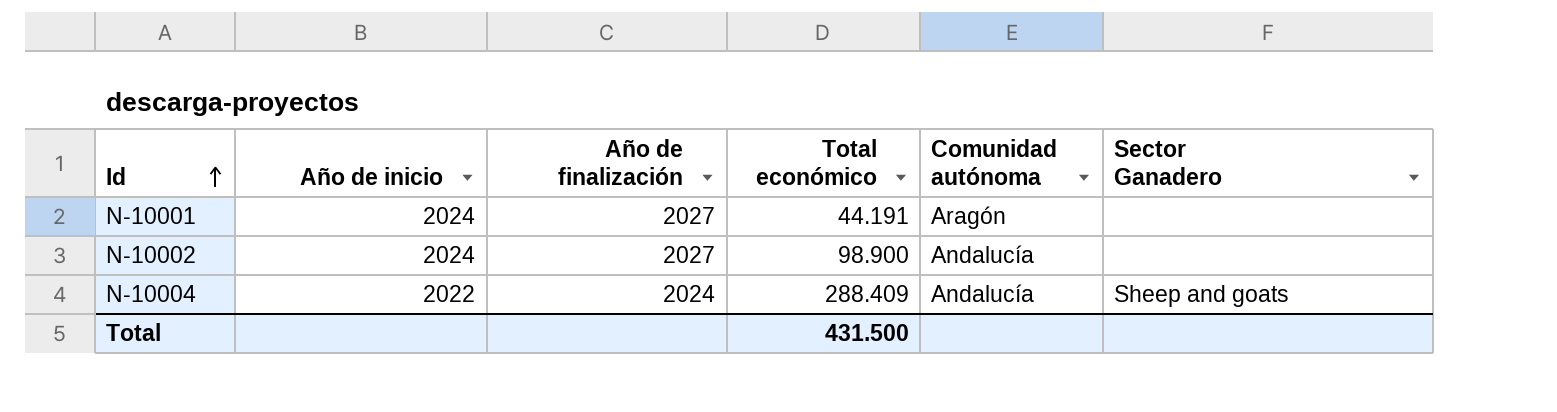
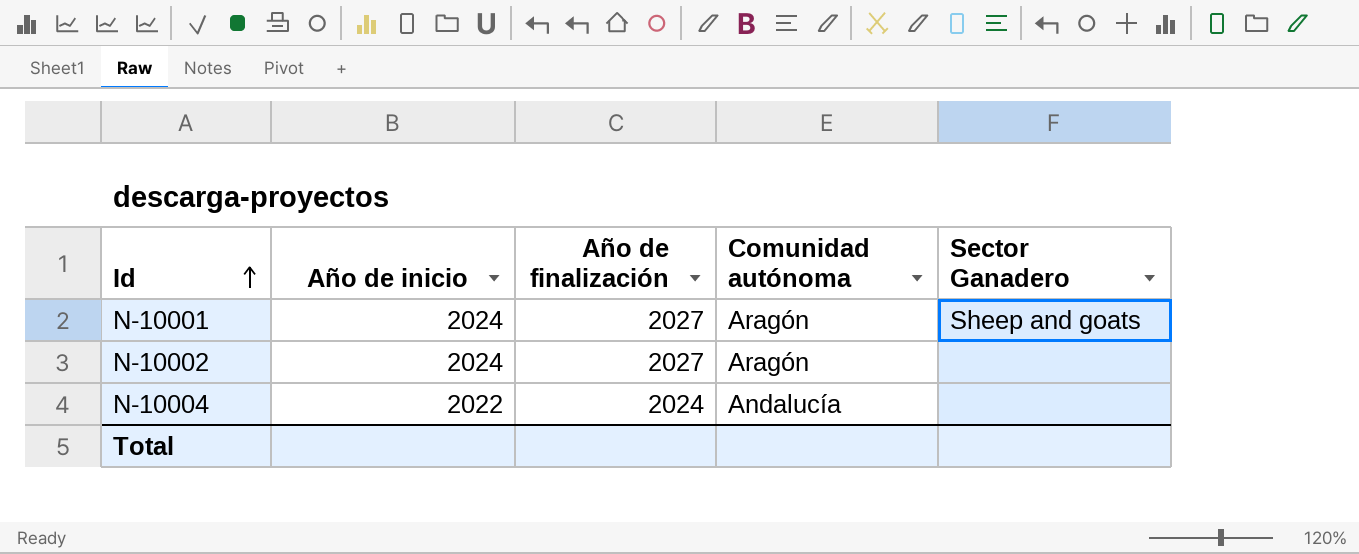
column Total económico | position: 4 -> none
N-10001 | Sector Ganadero: none -> Sheep and goats
N-10002 | Comunidad autónoma: Andalucía -> Aragón
N-10004 | Sector Ganadero: Sheep and goats -> none

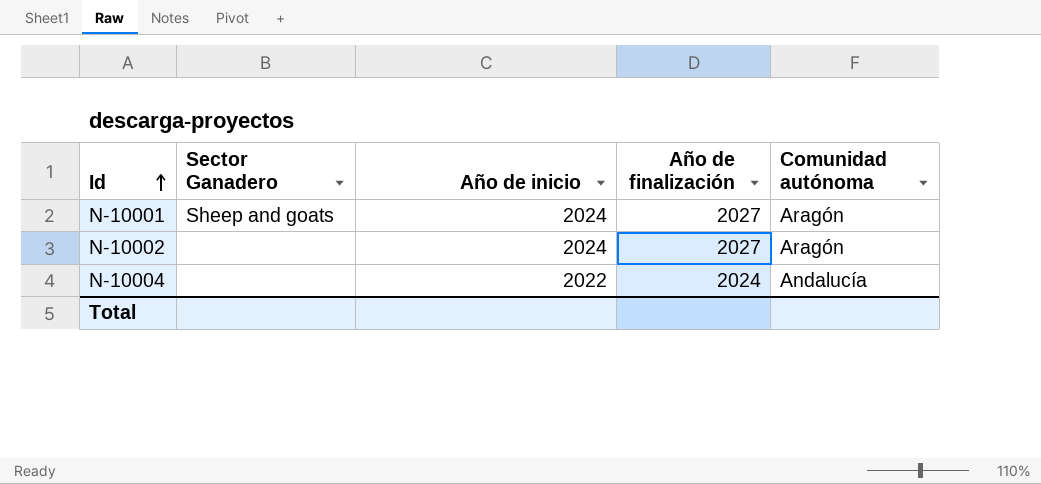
column Sector Ganadero | position: 5 -> 2

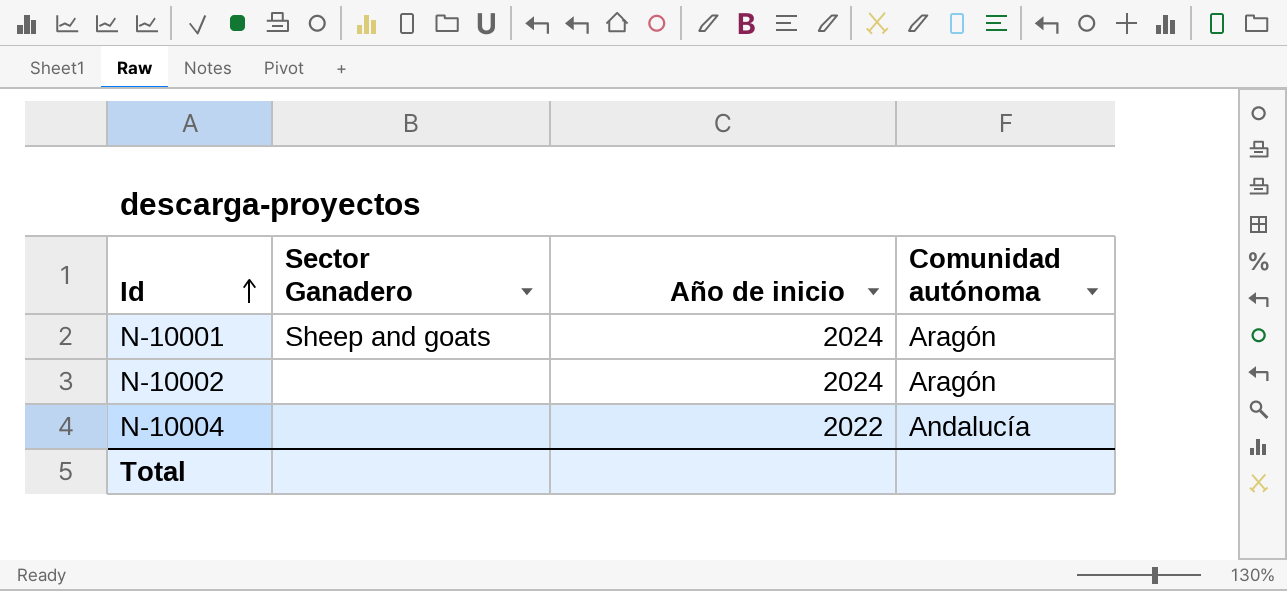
column Año de finalización | position: 4 -> none

